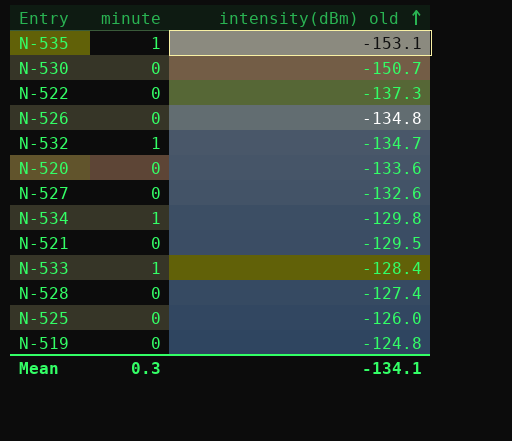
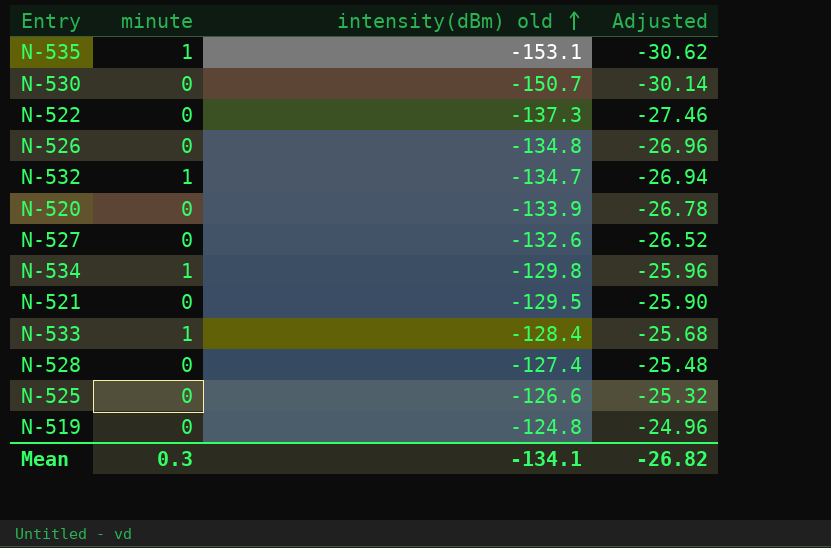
column Adjusted | formula: none -> [intensity(dBm) old] * 0.2
N-520 | intensity(dBm) old: -133.6 -> -133.9
N-525 | intensity(dBm) old: -126.0 -> -126.6

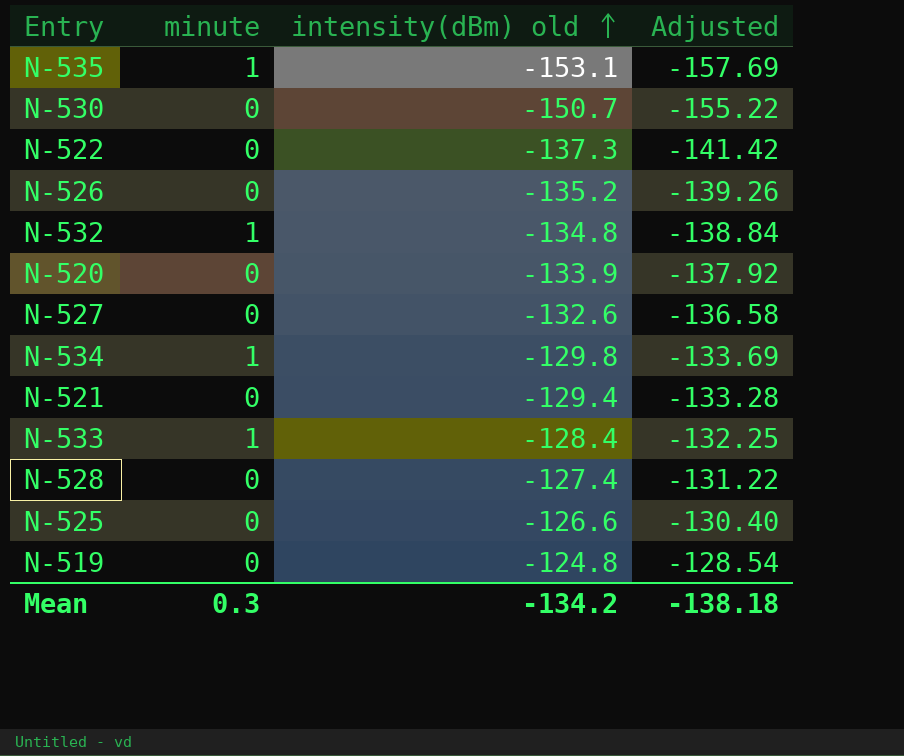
column Adjusted | formula: [intensity(dBm) old] * 0.2 -> [intensity(dBm) old] * 1.03
N-526 | intensity(dBm) old: -134.8 -> -135.2
N-532 | intensity(dBm) old: -134.7 -> -134.8
N-521 | intensity(dBm) old: -129.5 -> -129.4
Mean | intensity(dBm) old: -134.1 -> -134.2
Mean | Adjusted: -26.82 -> -138.18

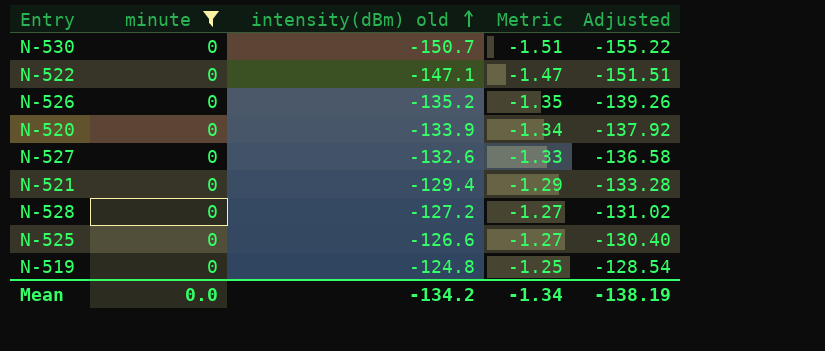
filter: none -> minute = 0
column Metric | formula: none -> [intensity(dBm) old] * 0.01
N-522 | intensity(dBm) old: -137.3 -> -147.1
N-522 | Adjusted: -141.42 -> -151.51
N-528 | intensity(dBm) old: -127.4 -> -127.2
N-528 | Adjusted: -131.22 -> -131.02
Mean | minute: 0.3 -> 0.0
Mean | Adjusted: -138.18 -> -138.19

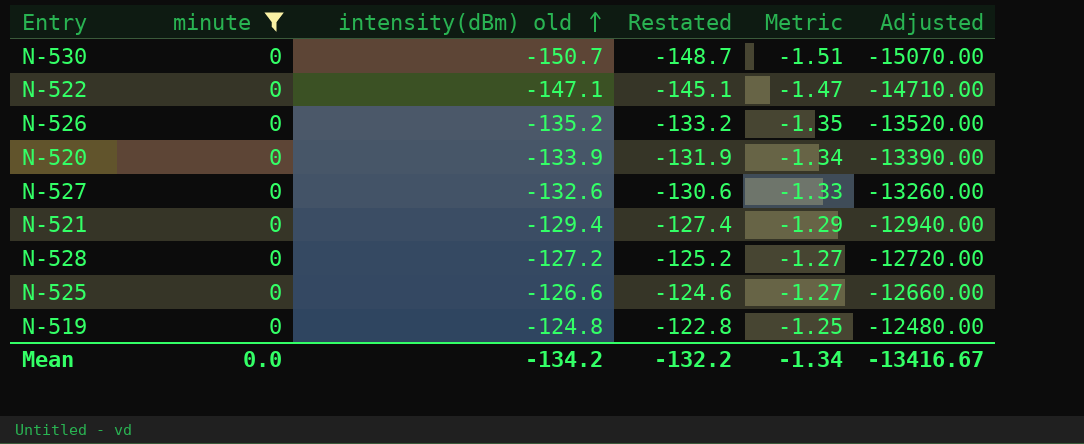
column Restated | formula: none -> [intensity(dBm) old] + 2
column Adjusted | formula: [intensity(dBm) old] * 1.03 -> [intensity(dBm) old] * 100
Mean | Adjusted: -138.19 -> -13416.67

